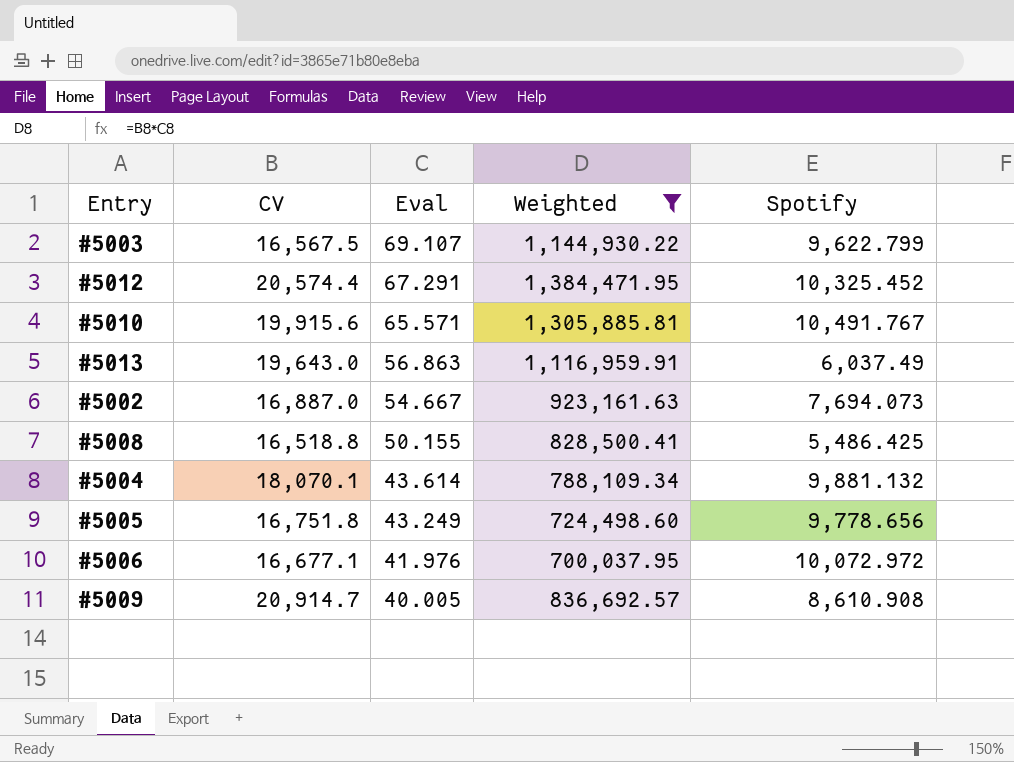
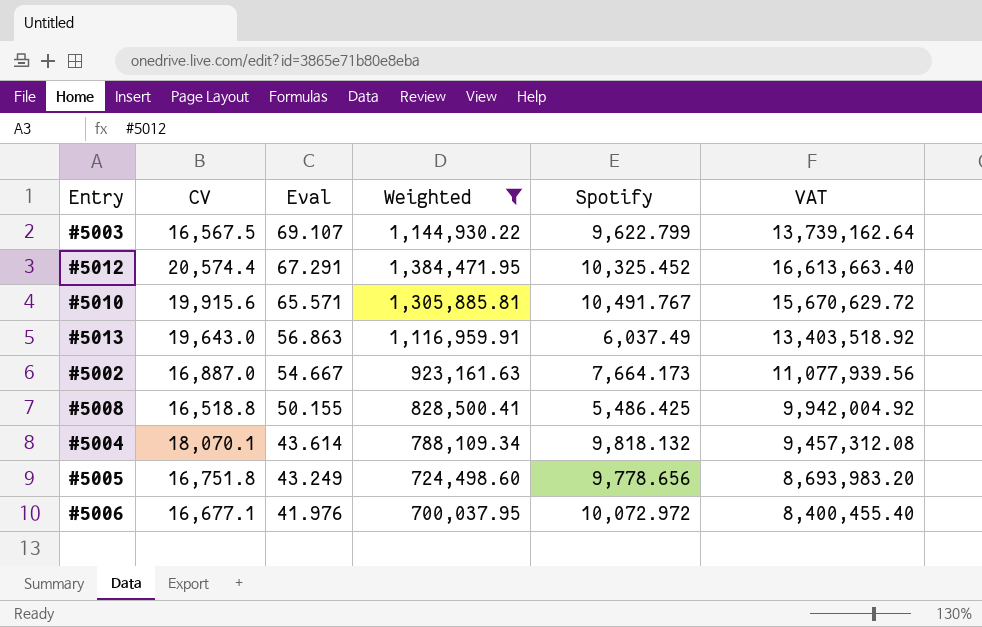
column VAT | formula: none -> [Weighted] * 12
row #5009: 20,914.7 | 40.005 | 836,692.57 | 8,610.908 -> none
#5002 | Spotify: 7,694.073 -> 7,664.173
#5004 | Spotify: 9,881.132 -> 9,818.132

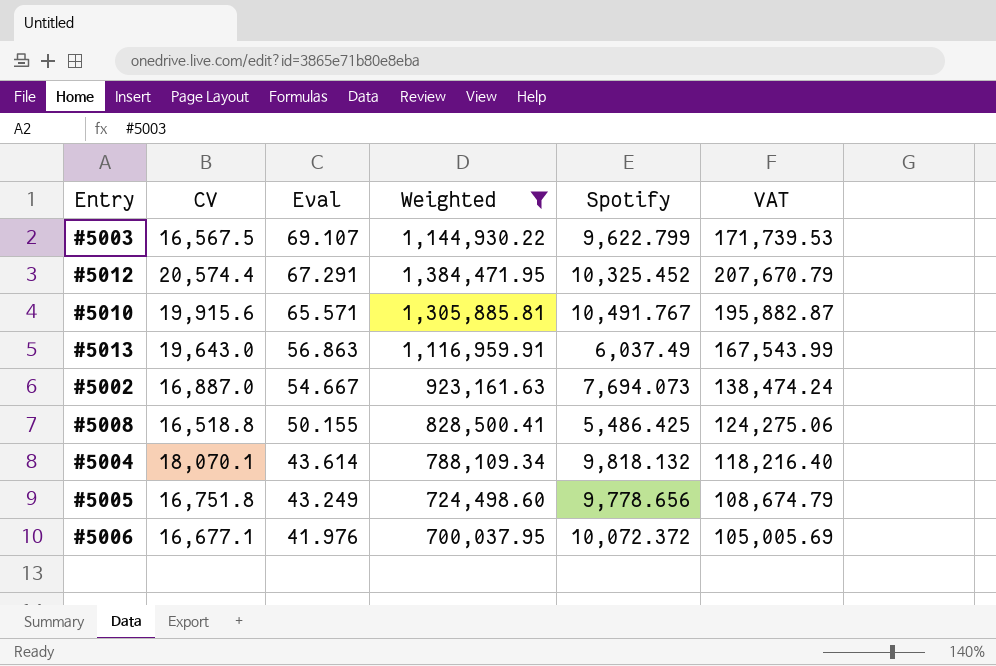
column VAT | formula: [Weighted] * 12 -> [Weighted] * 0.15
#5002 | Spotify: 7,664.173 -> 7,694.073
#5006 | Spotify: 10,072.972 -> 10,072.372

